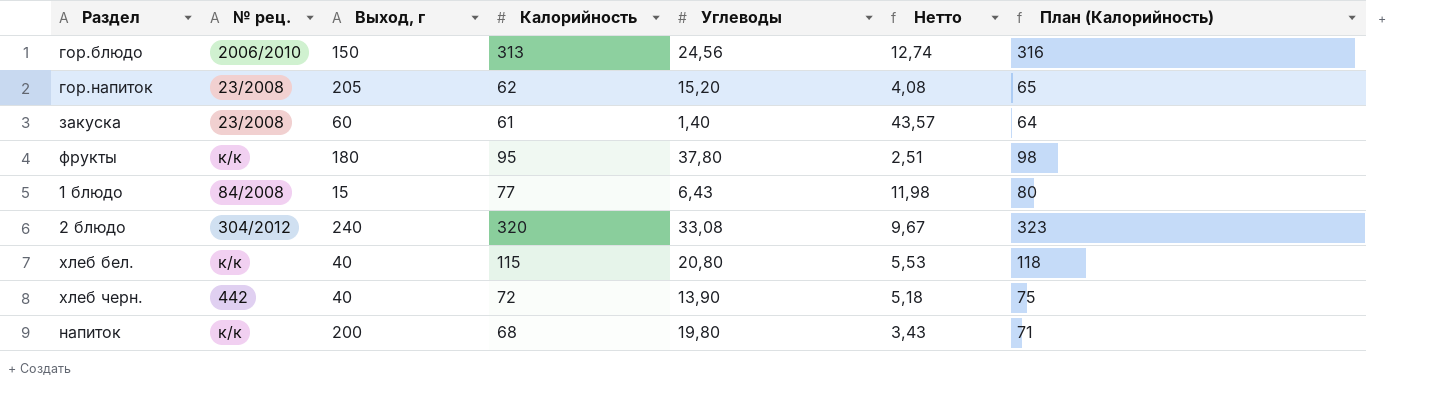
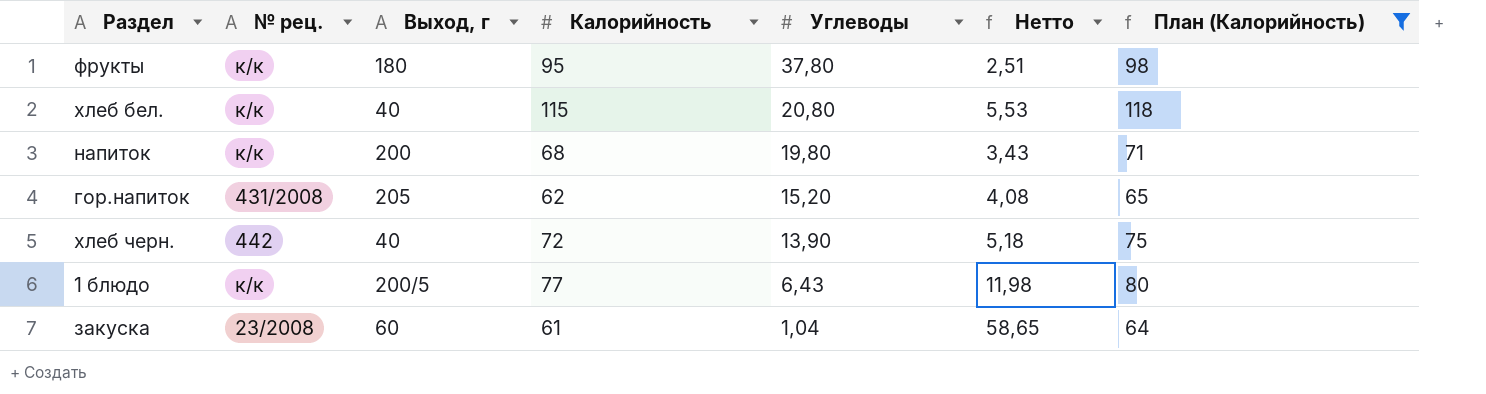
filter: none -> План (Калорийность) <= 118
row order: none -> Углеводы descending
гор.напиток | № рец.: 23/2008 -> 431/2008
1 блюдо | № рец.: 84/2008 -> к/к
1 блюдо | Выход, г: 15 -> 200/5
закуска | Углеводы: 1,40 -> 1,04
закуска | Нетто: 43,57 -> 58,65

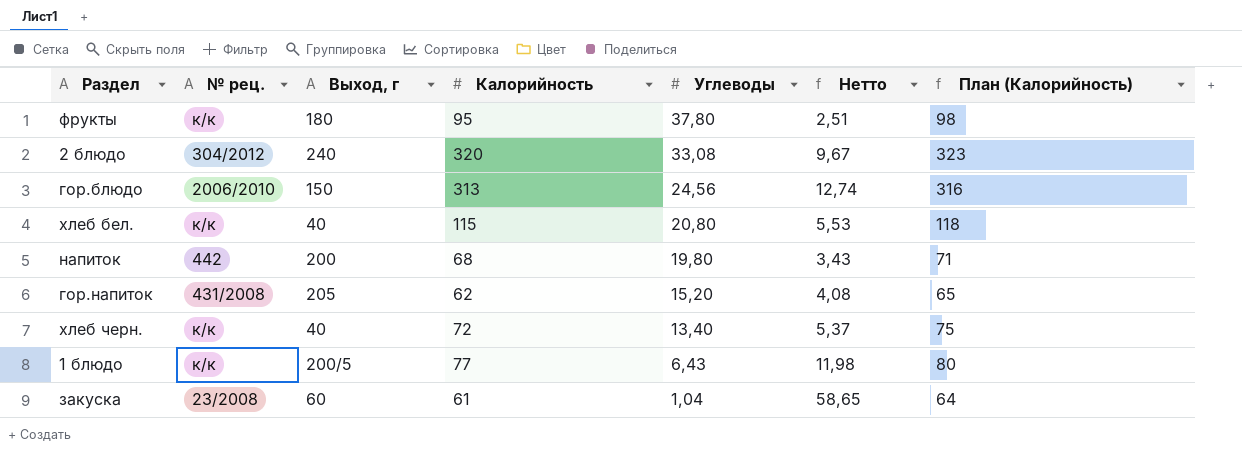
filter: План (Калорийность) <= 118 -> none
напиток | № рец.: к/к -> 442
хлеб черн. | № рец.: 442 -> к/к
хлеб черн. | Углеводы: 13,90 -> 13,40
хлеб черн. | Нетто: 5,18 -> 5,37

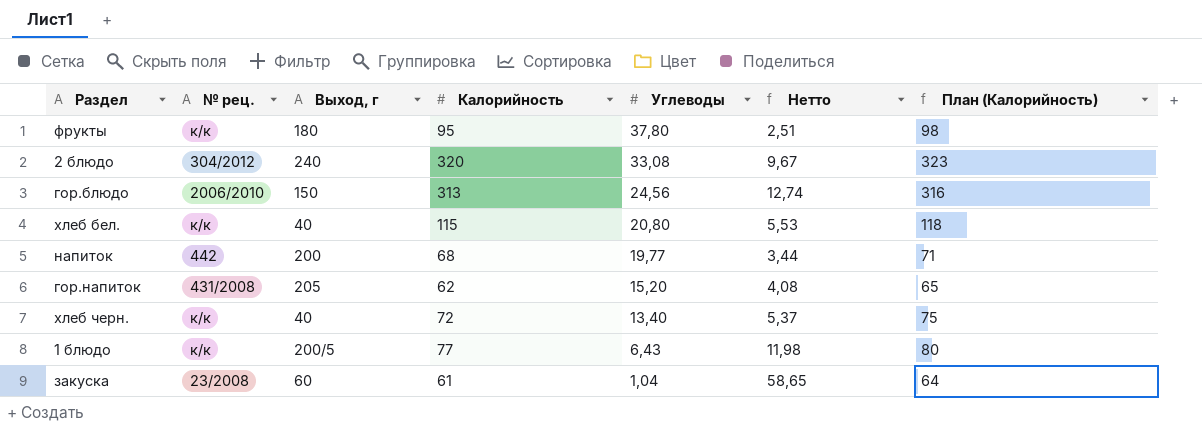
напиток | Углеводы: 19,80 -> 19,77
напиток | Нетто: 3,43 -> 3,44

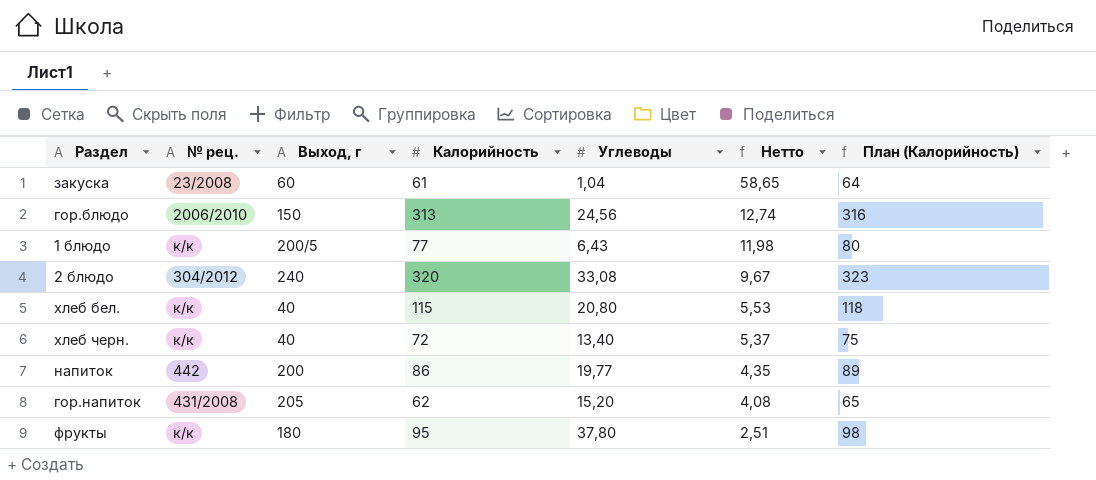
row order: Углеводы descending -> Нетто descending
напиток | Калорийность: 68 -> 86
напиток | Нетто: 3,44 -> 4,35
напиток | План (Калорийность): 71 -> 89

